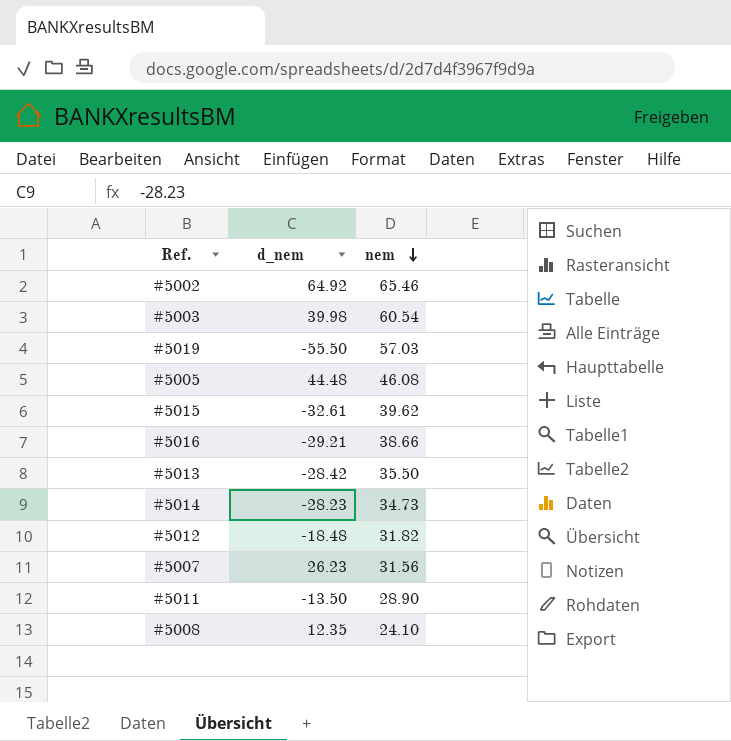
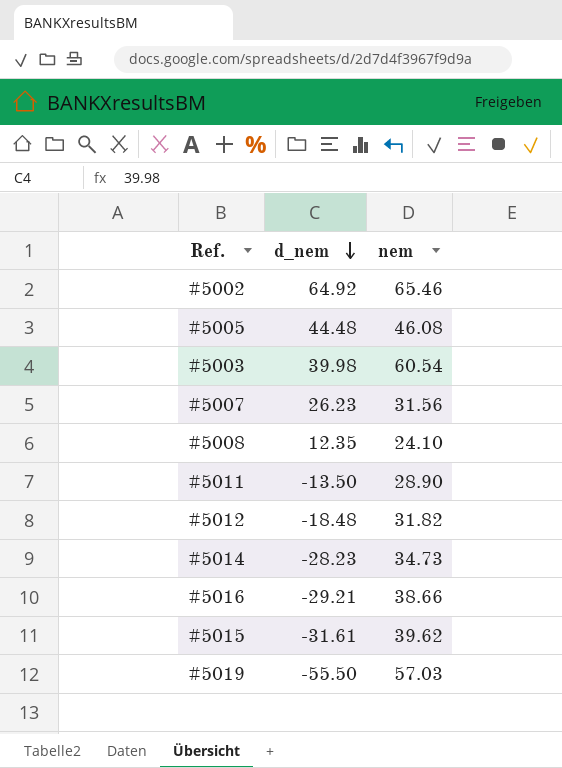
row order: nem descending -> d_nem descending
row #5013: -28.42 | 35.50 -> none
#5015 | d_nem: -32.61 -> -31.61

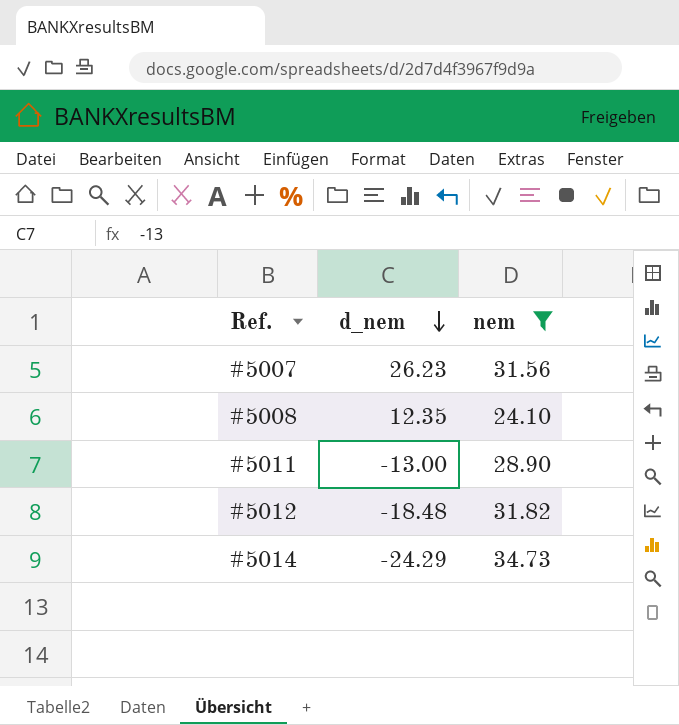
filter: none -> nem <= 34.73
#5011 | d_nem: -13.50 -> -13.00
#5014 | d_nem: -28.23 -> -24.29

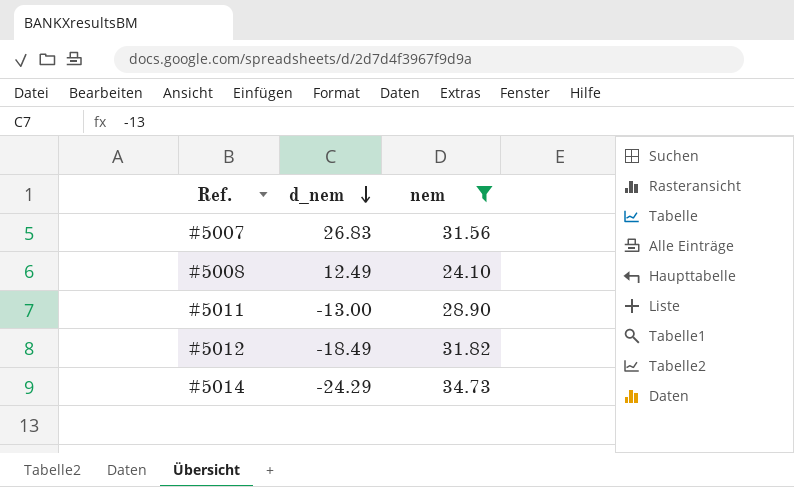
#5007 | d_nem: 26.23 -> 26.83
#5008 | d_nem: 12.35 -> 12.49
#5012 | d_nem: -18.48 -> -18.49

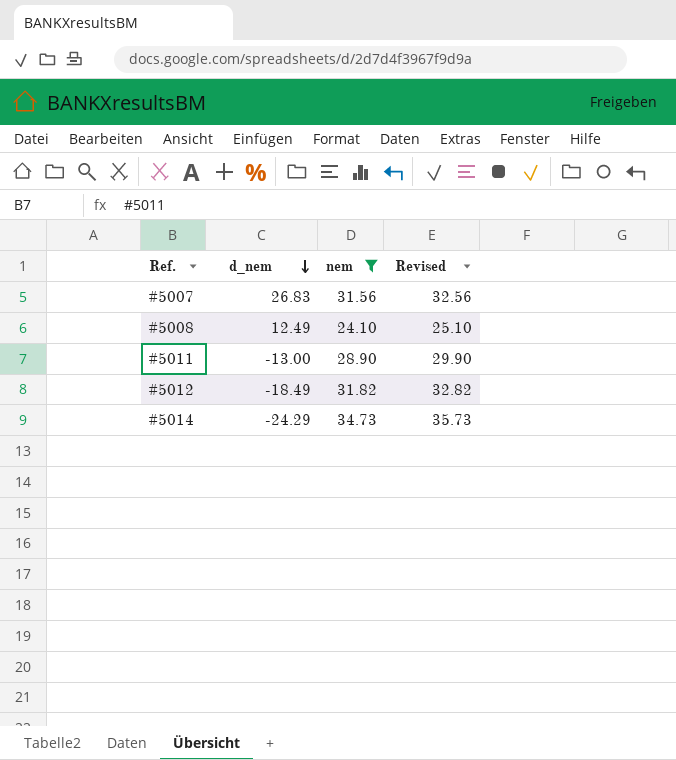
column Revised | formula: none -> [nem] + 1

